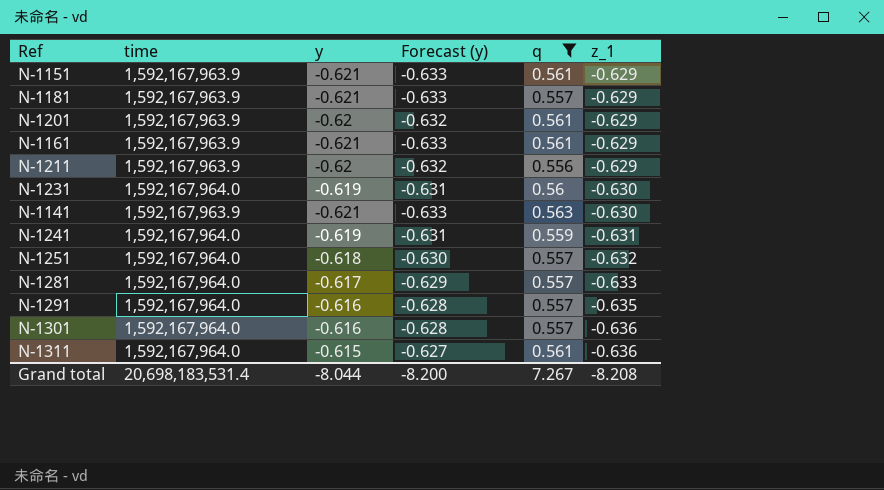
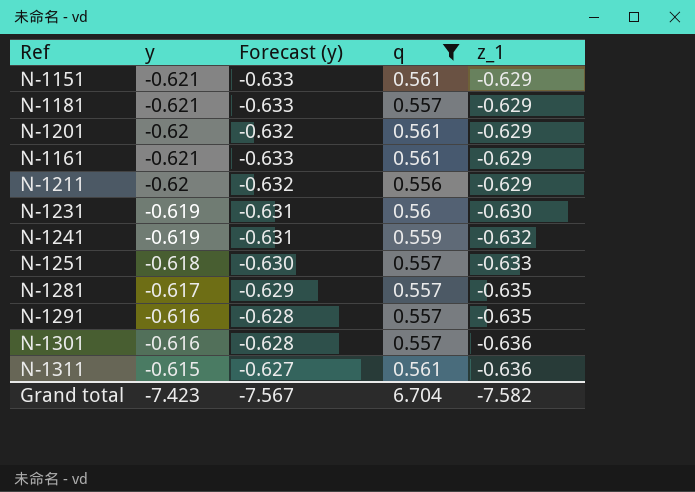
column time | position: 2 -> none
row N-1141: 1,592,167,963.9 | -0.621 | -0.633 | 0.563 | -0.630 -> none
N-1241 | z_1: -0.631 -> -0.632
N-1251 | z_1: -0.632 -> -0.633
N-1281 | z_1: -0.633 -> -0.635
Grand total | y: -8.044 -> -7.423
Grand total | Forecast (y): -8.200 -> -7.567
Grand total | q: 7.267 -> 6.704
Grand total | z_1: -8.208 -> -7.582

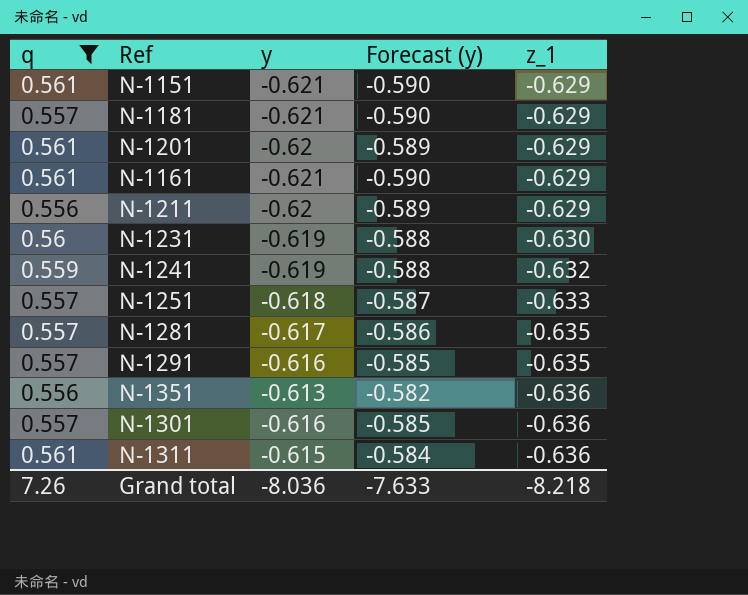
column q | position: 4 -> 1
column Forecast (y) | formula: [y] * 1.02 -> [y] * 0.95
row N-1351: none -> 0.556 | -0.613 | -0.582 | -0.636
Grand total | q: 6.704 -> 7.26
Grand total | y: -7.423 -> -8.036
Grand total | Forecast (y): -7.567 -> -7.633
Grand total | z_1: -7.582 -> -8.218

